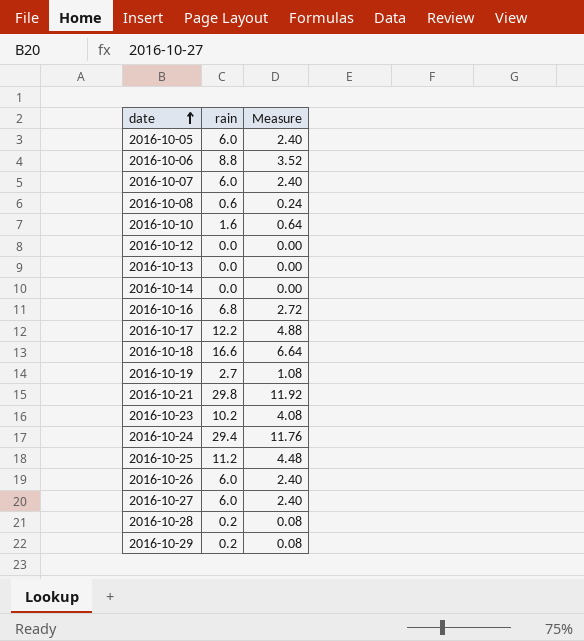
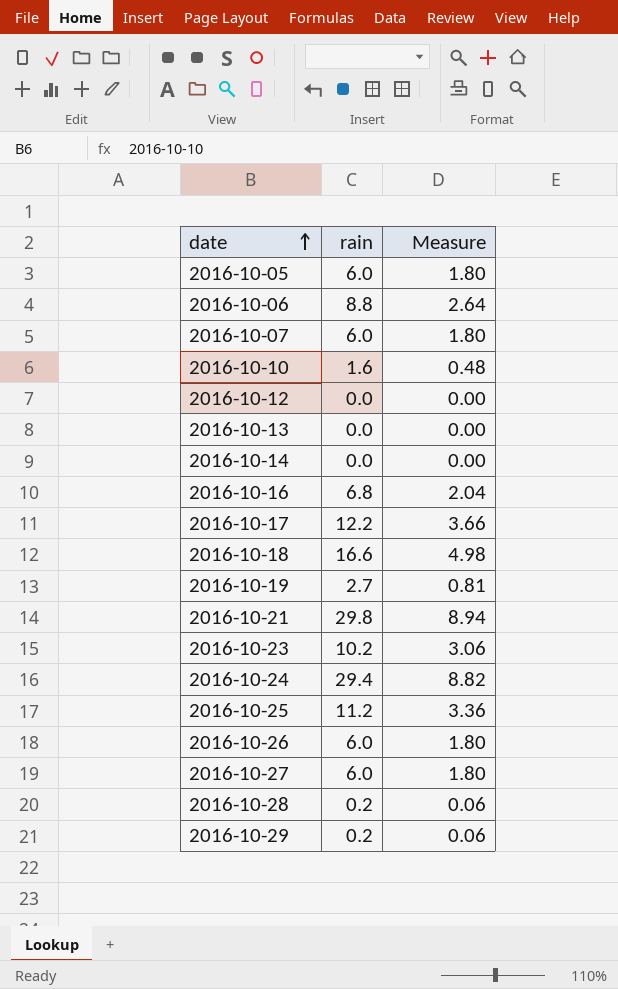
column Measure | formula: [rain] * 0.4 -> [rain] * 0.3
row 2016-10-08: 0.6 | 0.24 -> none

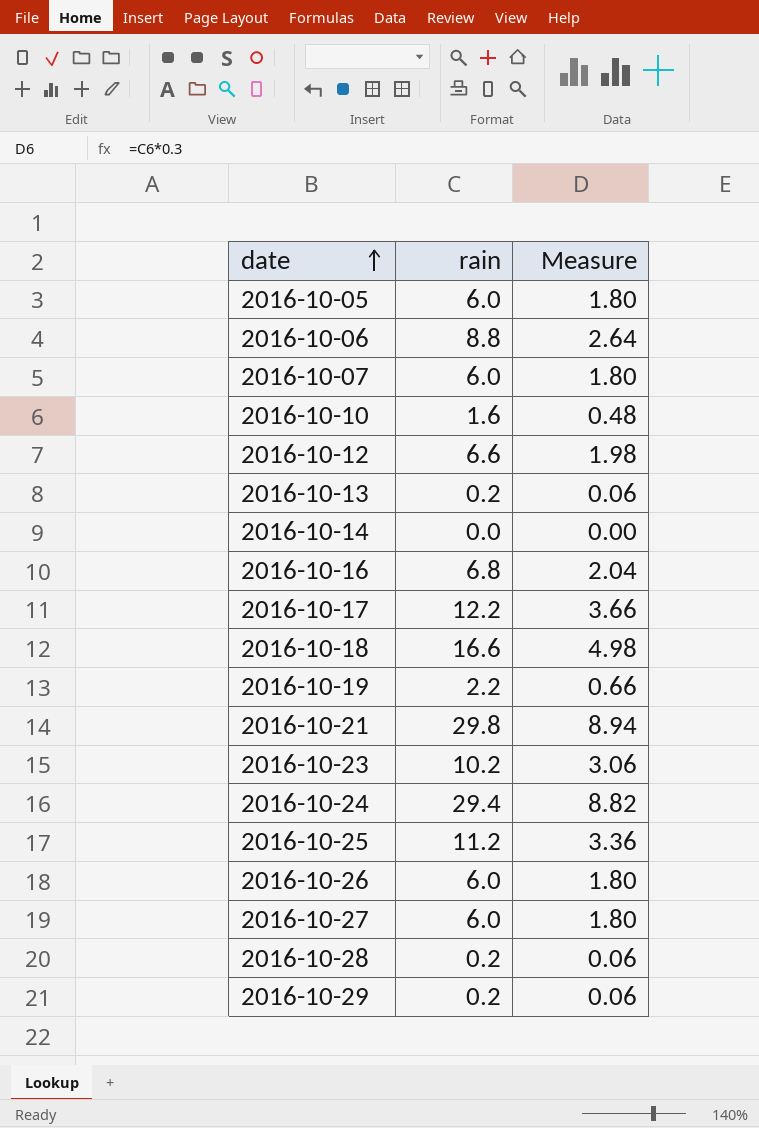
2016-10-12 | rain: 0.0 -> 6.6
2016-10-12 | Measure: 0.00 -> 1.98
2016-10-13 | rain: 0.0 -> 0.2
2016-10-13 | Measure: 0.00 -> 0.06
2016-10-19 | rain: 2.7 -> 2.2
2016-10-19 | Measure: 0.81 -> 0.66

